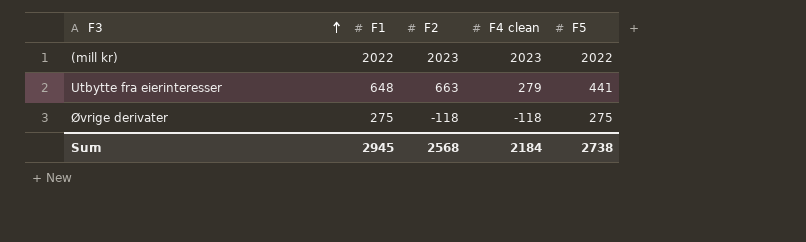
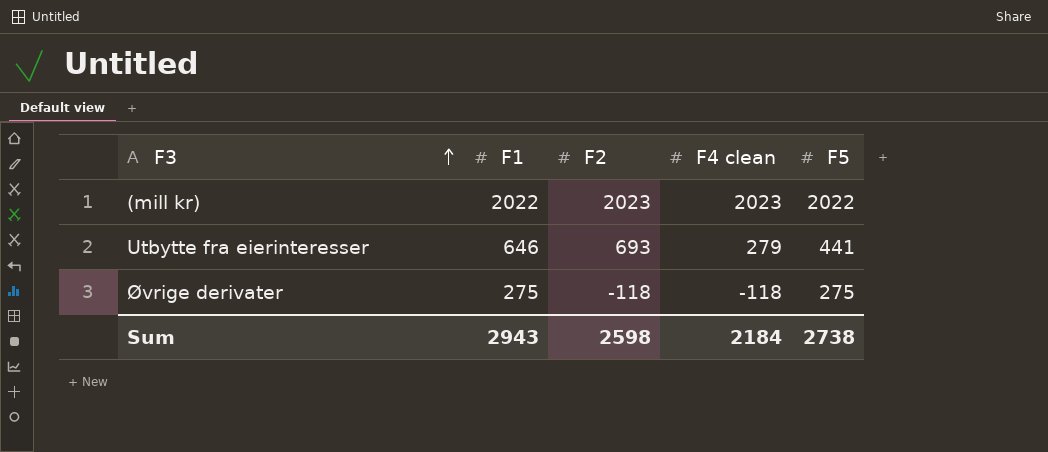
Utbytte fra eierinteresser | F1: 648 -> 646
Utbytte fra eierinteresser | F2: 663 -> 693
Sum | F1: 2945 -> 2943
Sum | F2: 2568 -> 2598

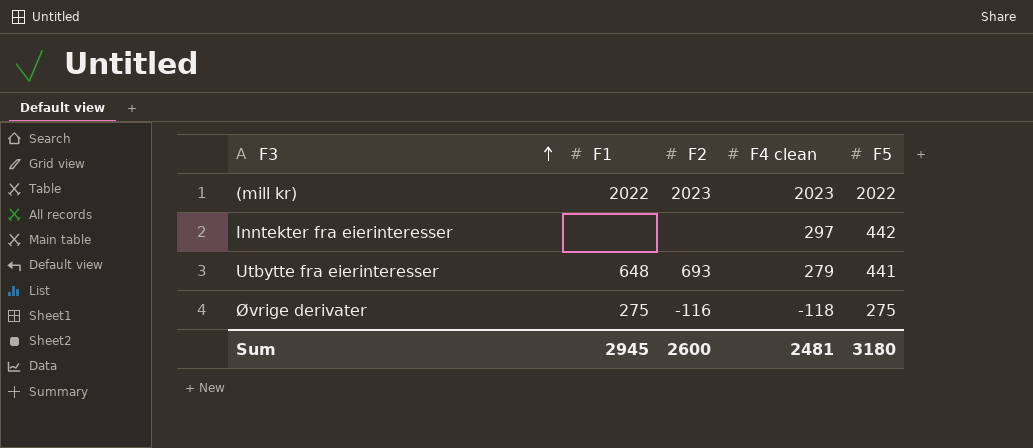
row Inntekter fra eierinteresser: none -> none | none | 297 | 442
Utbytte fra eierinteresser | F1: 646 -> 648
Øvrige derivater | F2: -118 -> -116
Sum | F1: 2943 -> 2945
Sum | F2: 2598 -> 2600
Sum | F4 clean: 2184 -> 2481
Sum | F5: 2738 -> 3180

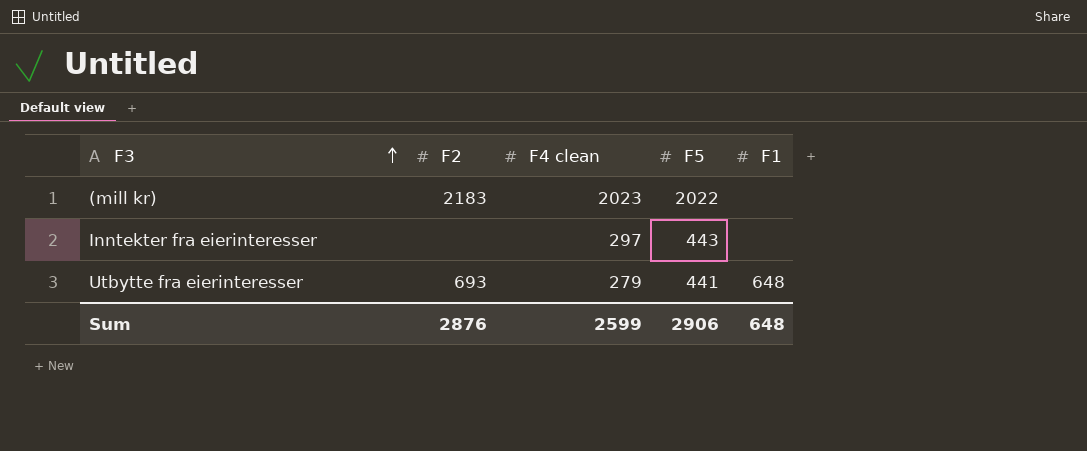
column F1 | position: 2 -> 5
row Øvrige derivater: 275 | -116 | -118 | 275 -> none
(mill kr) | F2: 2023 -> 2183
(mill kr) | F1: 2022 -> none
Inntekter fra eierinteresser | F5: 442 -> 443
Sum | F2: 2600 -> 2876
Sum | F4 clean: 2481 -> 2599
Sum | F5: 3180 -> 2906
Sum | F1: 2945 -> 648

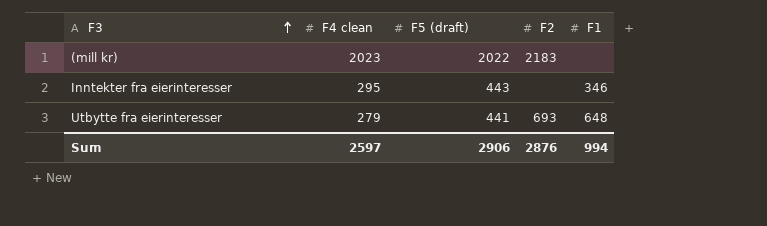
column name: F5 -> F5 (draft)
column F2 | position: 2 -> 4
Inntekter fra eierinteresser | F4 clean: 297 -> 295
Inntekter fra eierinteresser | F1: none -> 346
Sum | F4 clean: 2599 -> 2597
Sum | F1: 648 -> 994

